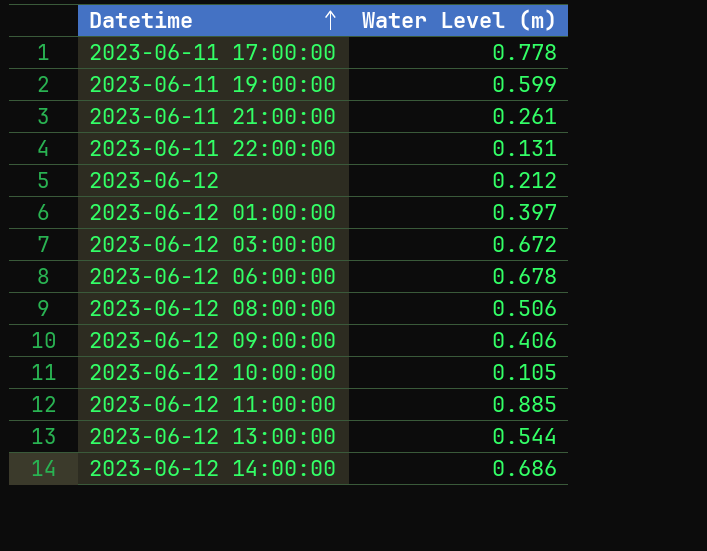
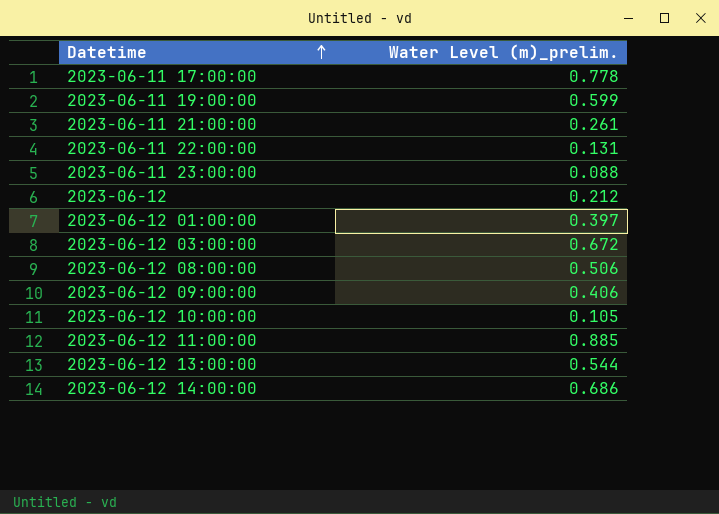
column name: Water Level (m) -> Water Level (m)_prelim.
row 2023-06-12 06:00:00: 0.678 -> none
row 2023-06-11 23:00:00: none -> 0.088

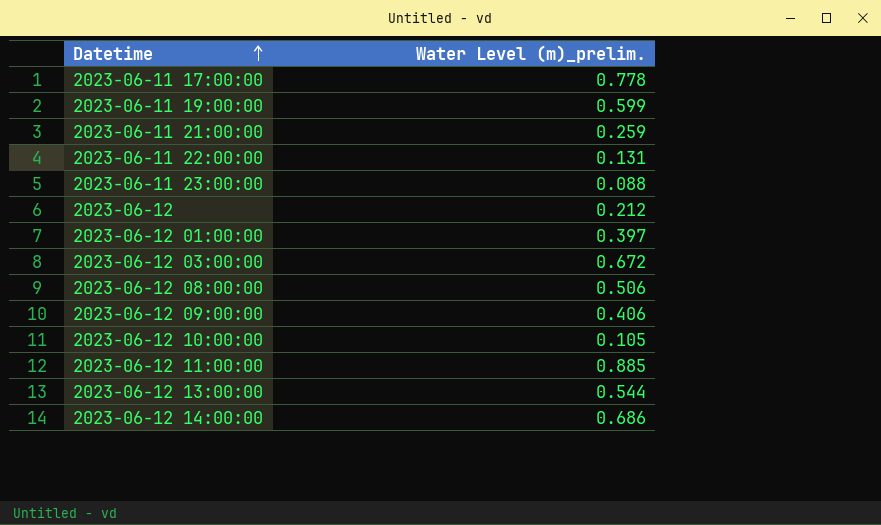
2023-06-11 21:00:00 | Water Level (m)_prelim.: 0.261 -> 0.259

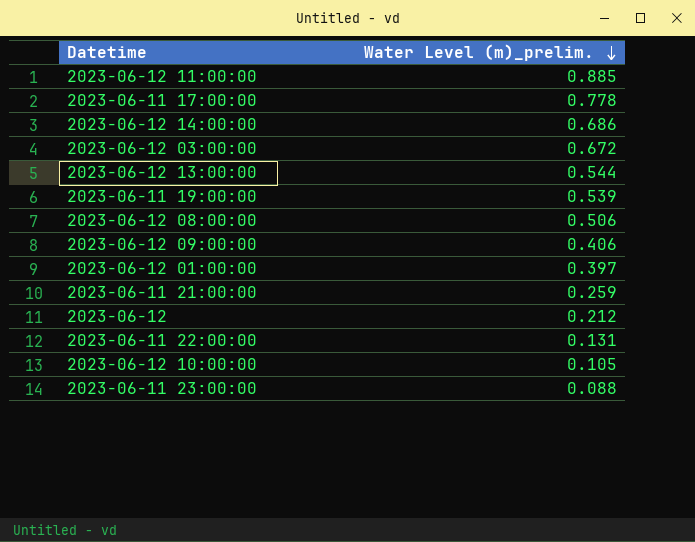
row order: Datetime ascending -> Water Level (m)_prelim. descending
2023-06-11 19:00:00 | Water Level (m)_prelim.: 0.599 -> 0.539

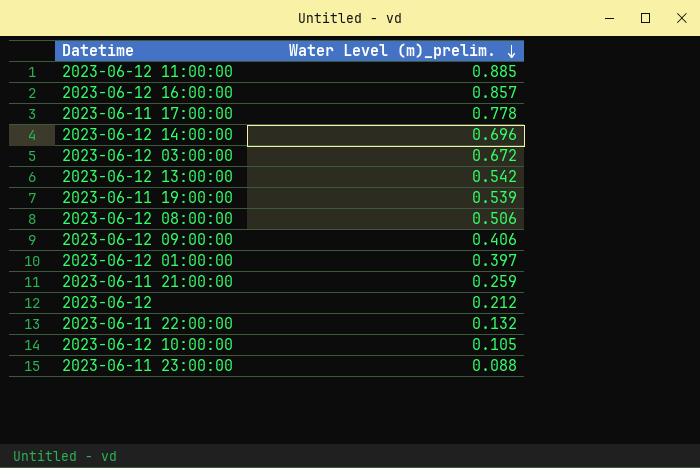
row 2023-06-12 16:00:00: none -> 0.857
2023-06-12 14:00:00 | Water Level (m)_prelim.: 0.686 -> 0.696
2023-06-12 13:00:00 | Water Level (m)_prelim.: 0.544 -> 0.542
2023-06-11 22:00:00 | Water Level (m)_prelim.: 0.131 -> 0.132

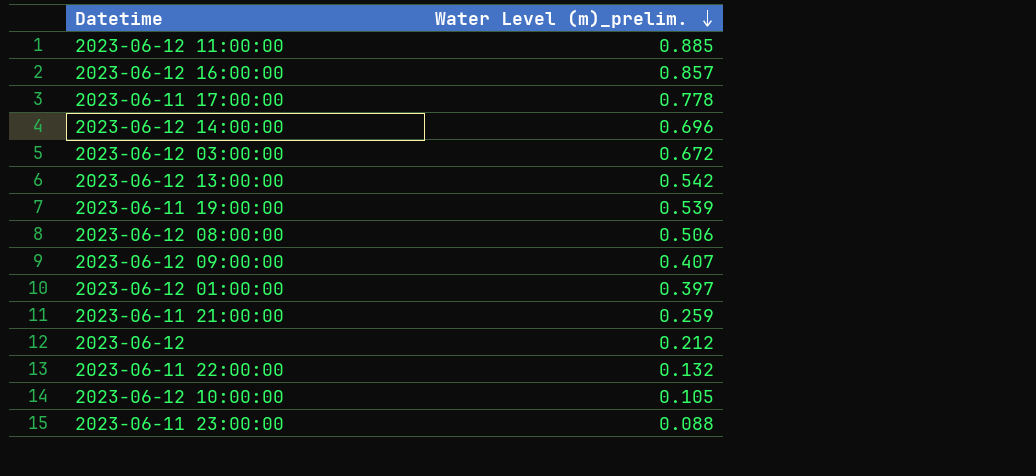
2023-06-12 09:00:00 | Water Level (m)_prelim.: 0.406 -> 0.407

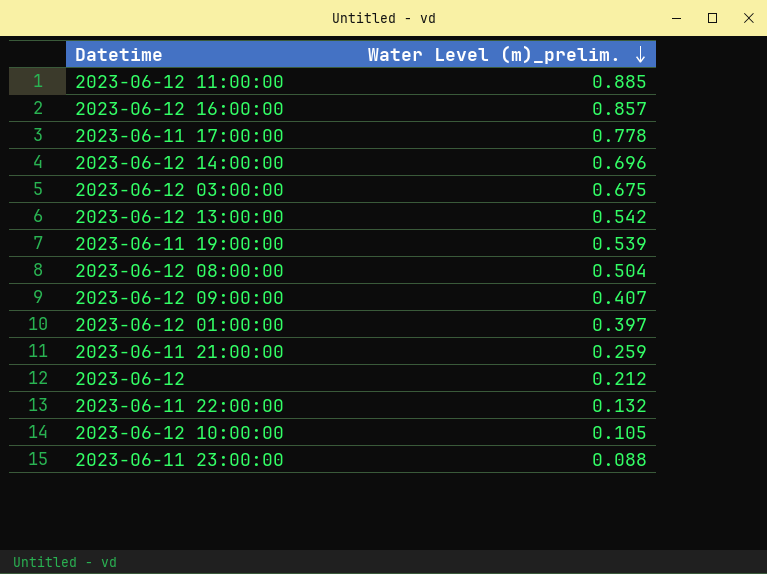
2023-06-12 03:00:00 | Water Level (m)_prelim.: 0.672 -> 0.675
2023-06-12 08:00:00 | Water Level (m)_prelim.: 0.506 -> 0.504

